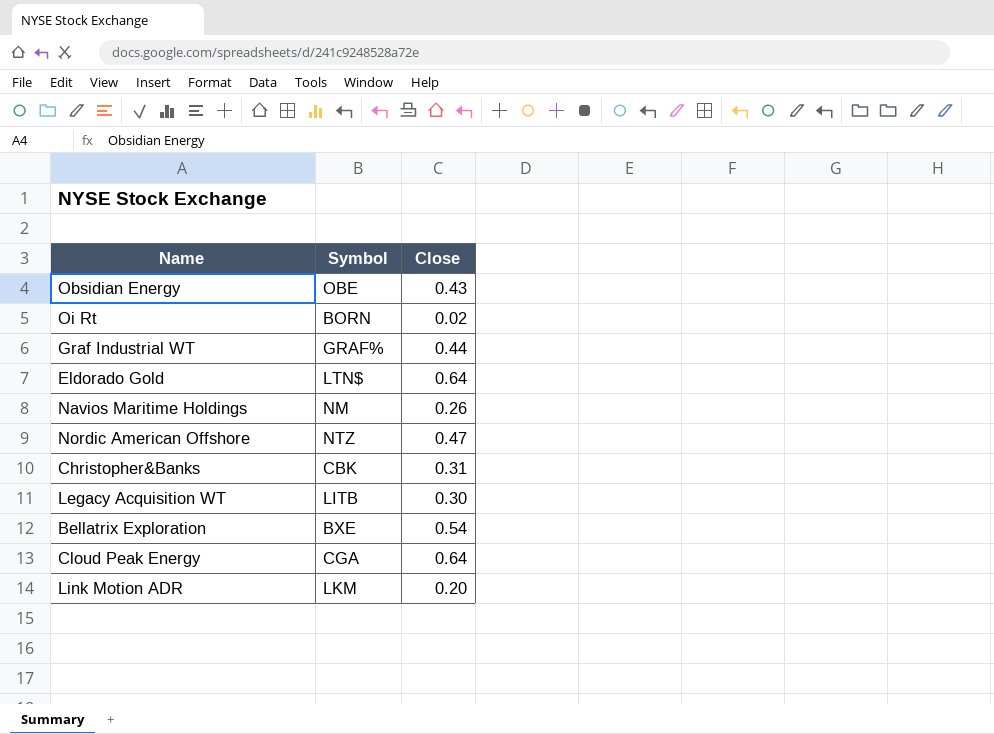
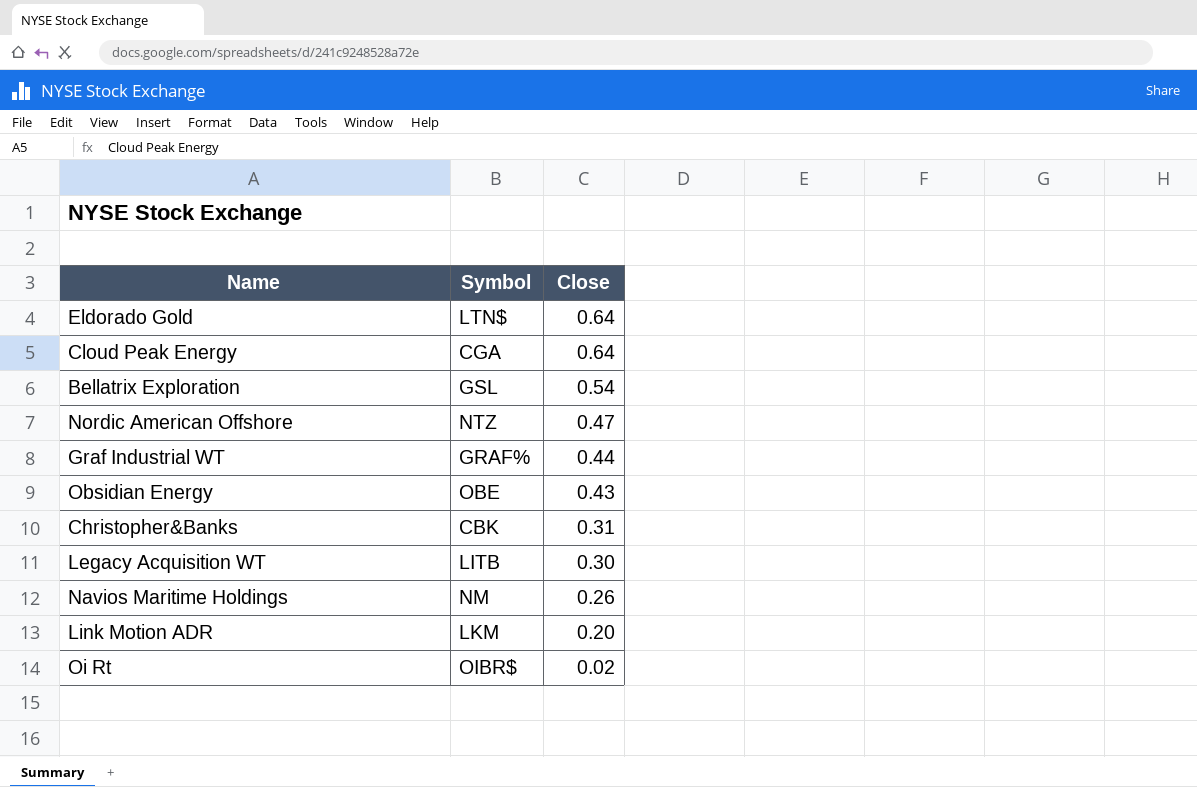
row order: none -> Close descending
Bellatrix Exploration | Symbol: BXE -> GSL
Oi Rt | Symbol: BORN -> OIBR$

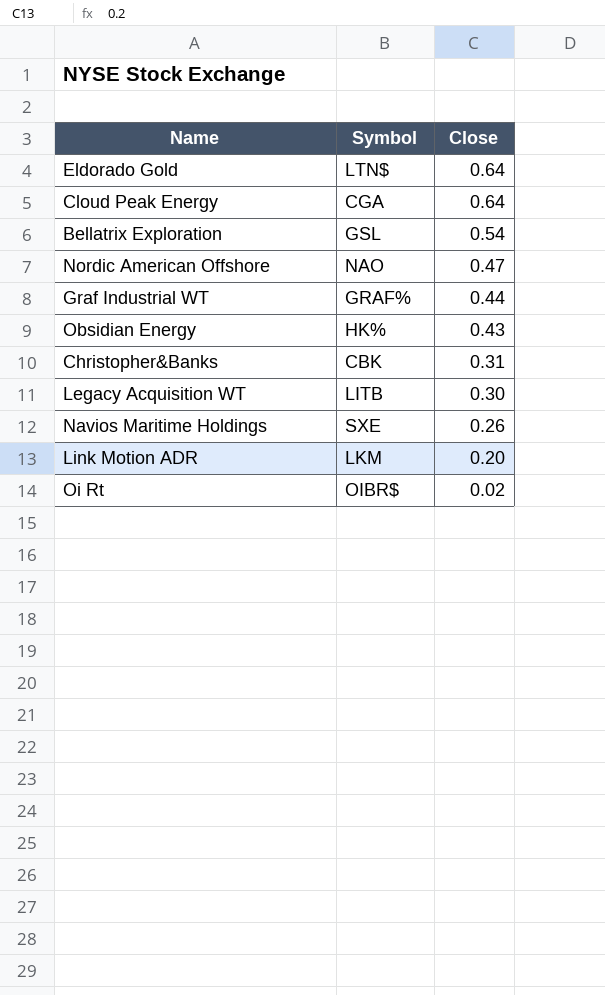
Nordic American Offshore | Symbol: NTZ -> NAO
Obsidian Energy | Symbol: OBE -> HK%
Navios Maritime Holdings | Symbol: NM -> SXE

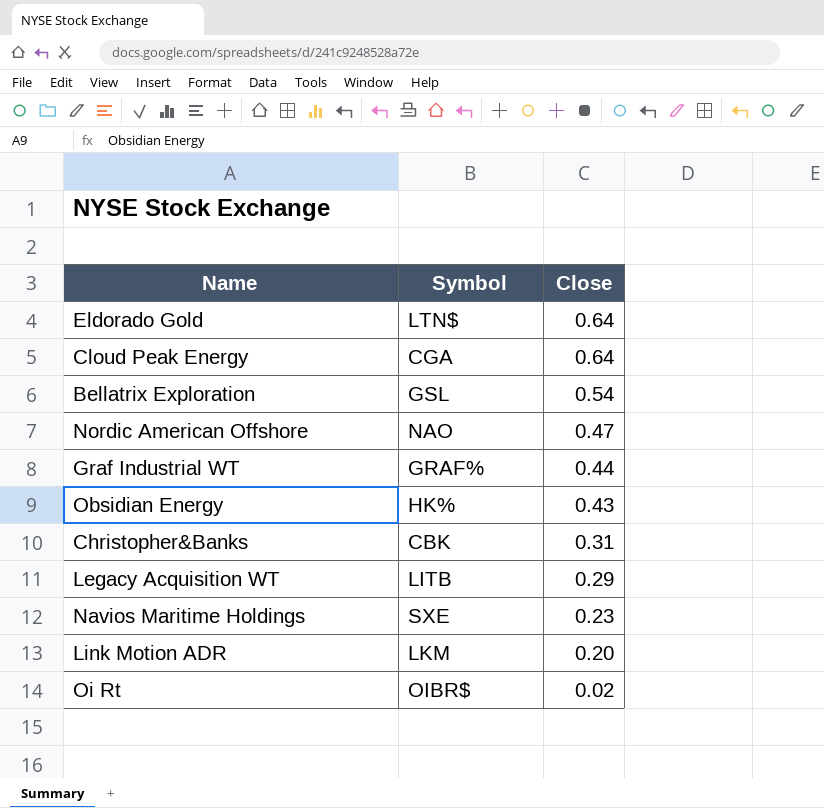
Legacy Acquisition WT | Close: 0.30 -> 0.29
Navios Maritime Holdings | Close: 0.26 -> 0.23

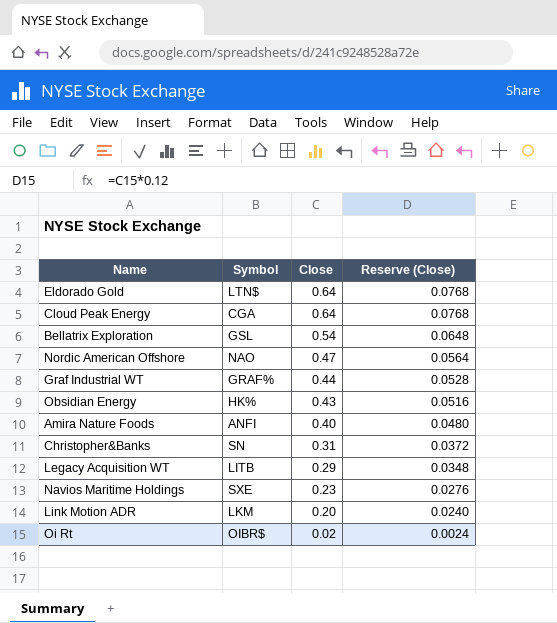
column Reserve (Close) | formula: none -> [Close] * 0.12
row Amira Nature Foods: none -> ANFI | 0.40 | 0.0480
Christopher&Banks | Symbol: CBK -> SN

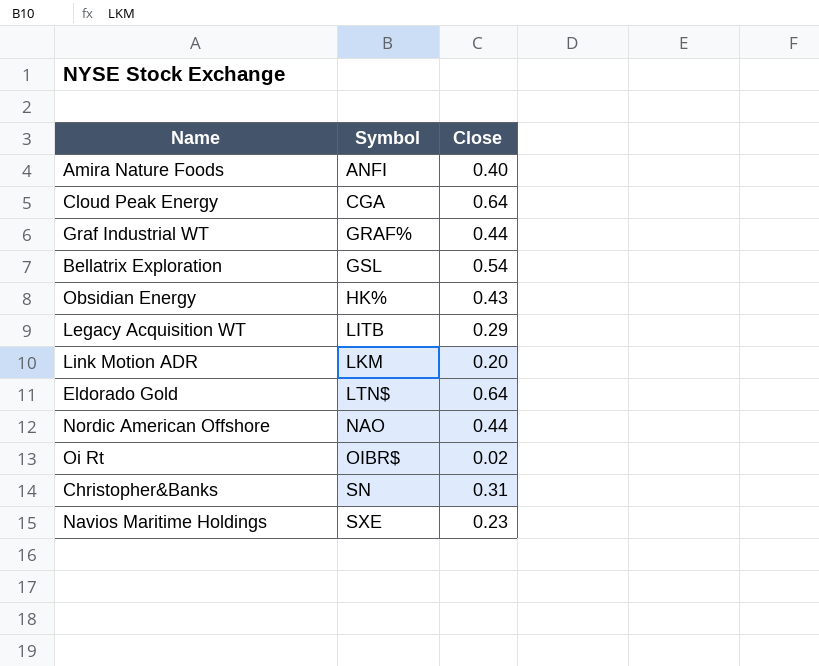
row order: Close descending -> Symbol ascending
column Reserve (Close) | formula: [Close] * 0.12 -> none
Nordic American Offshore | Close: 0.47 -> 0.44

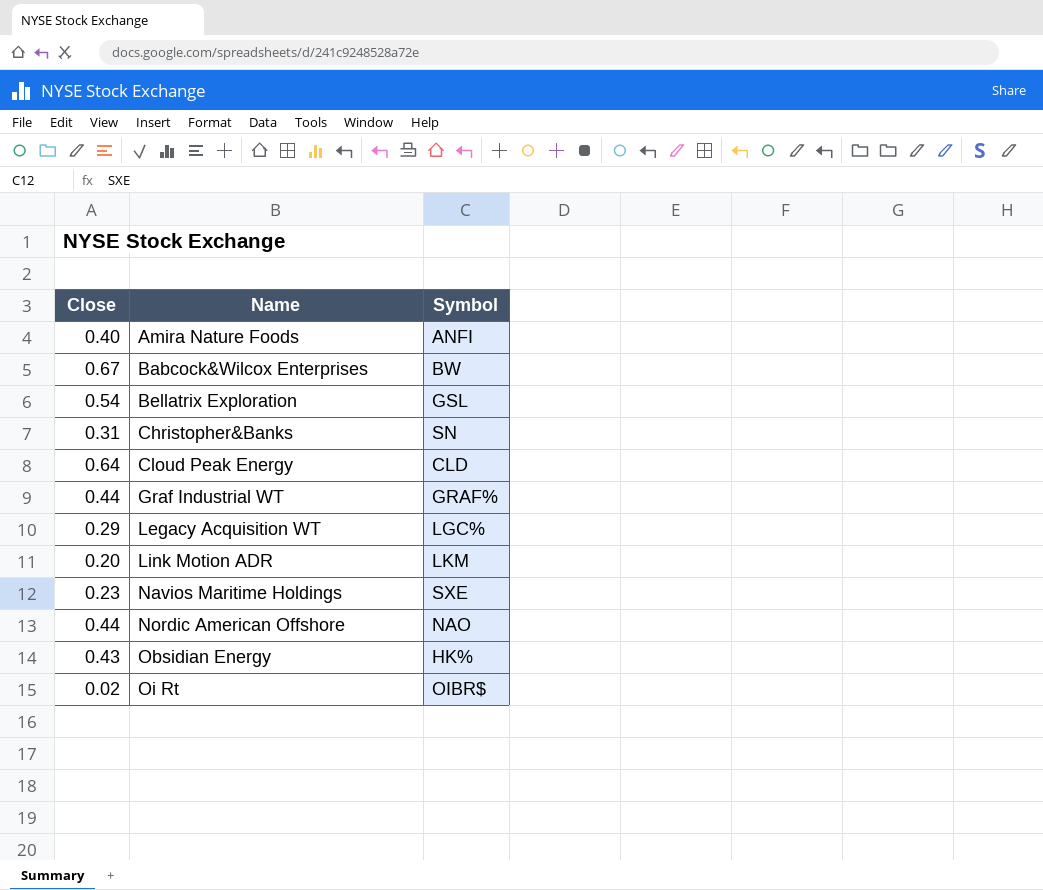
row order: Symbol ascending -> Name ascending
column Close | position: 3 -> 1
row Eldorado Gold: LTN$ | 0.64 -> none
row Babcock&Wilcox Enterprises: none -> 0.67 | BW
Cloud Peak Energy | Symbol: CGA -> CLD
Legacy Acquisition WT | Symbol: LITB -> LGC%

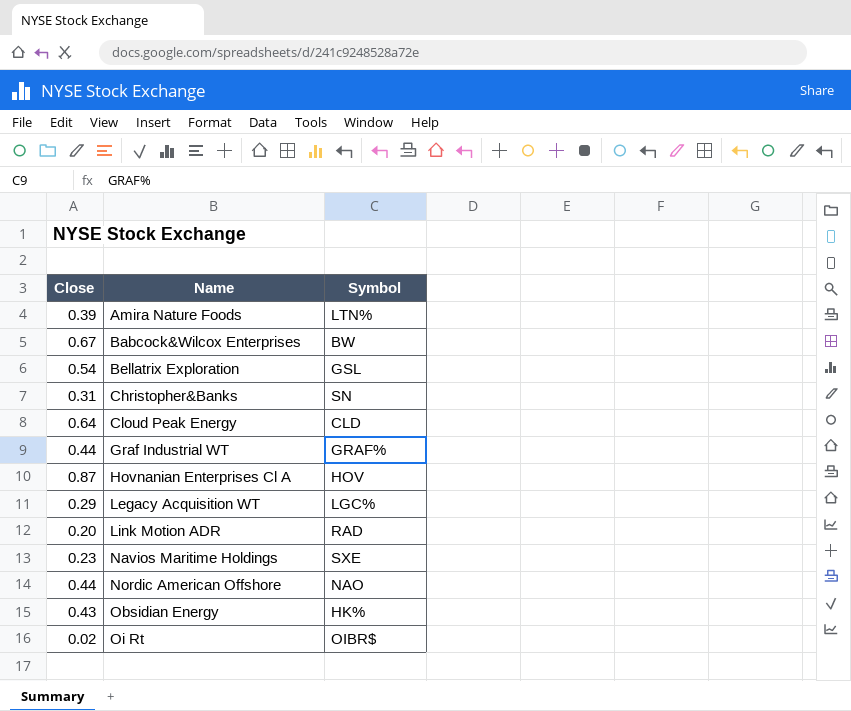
Amira Nature Foods | Close: 0.40 -> 0.39
Amira Nature Foods | Symbol: ANFI -> LTN%
row Hovnanian Enterprises Cl A: none -> 0.87 | HOV
Link Motion ADR | Symbol: LKM -> RAD

